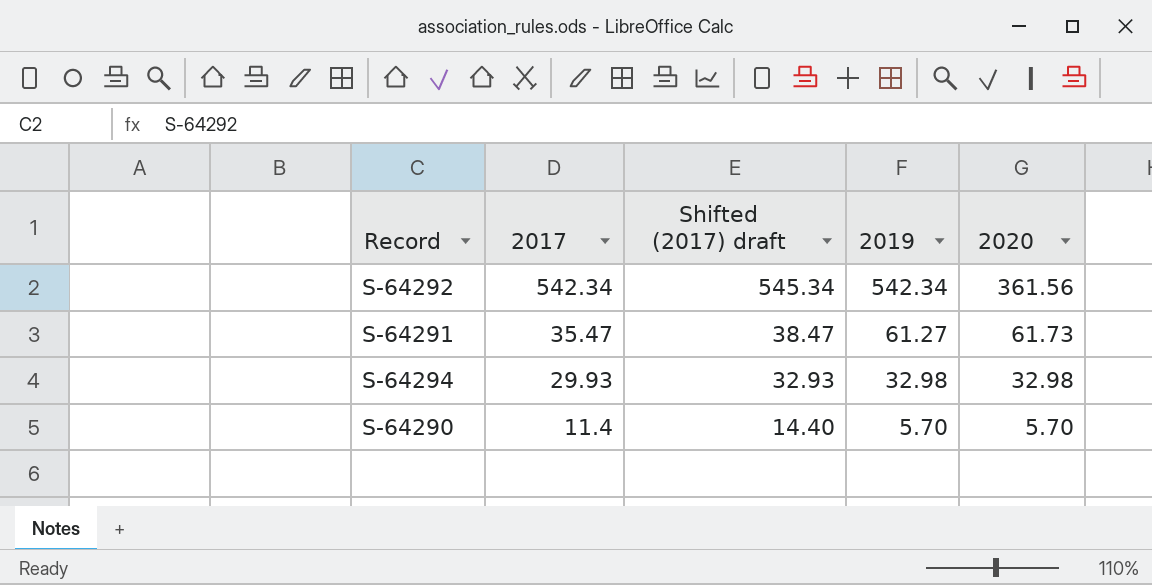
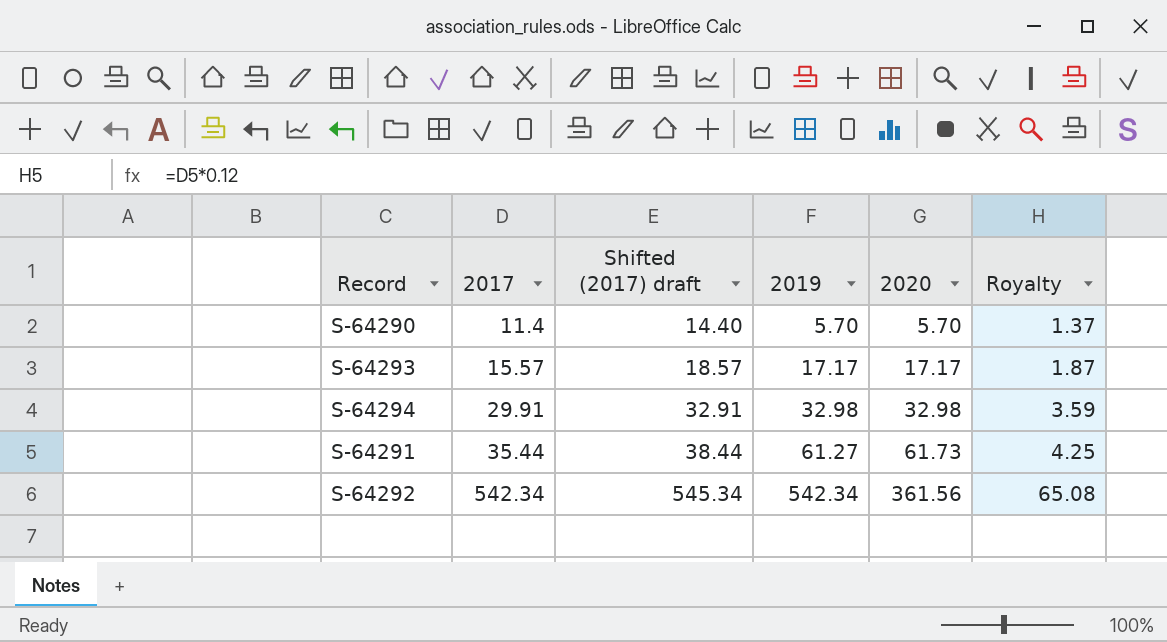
row order: 2017 descending -> 2017 ascending
column Royalty | formula: none -> [2017] * 0.12
row S-64293: none -> 15.57 | 18.57 | 17.17 | 17.17 | 1.87
S-64294 | 2017: 29.93 -> 29.91
S-64294 | Shifted (2017) draft: 32.93 -> 32.91
S-64291 | 2017: 35.47 -> 35.44
S-64291 | Shifted (2017) draft: 38.47 -> 38.44

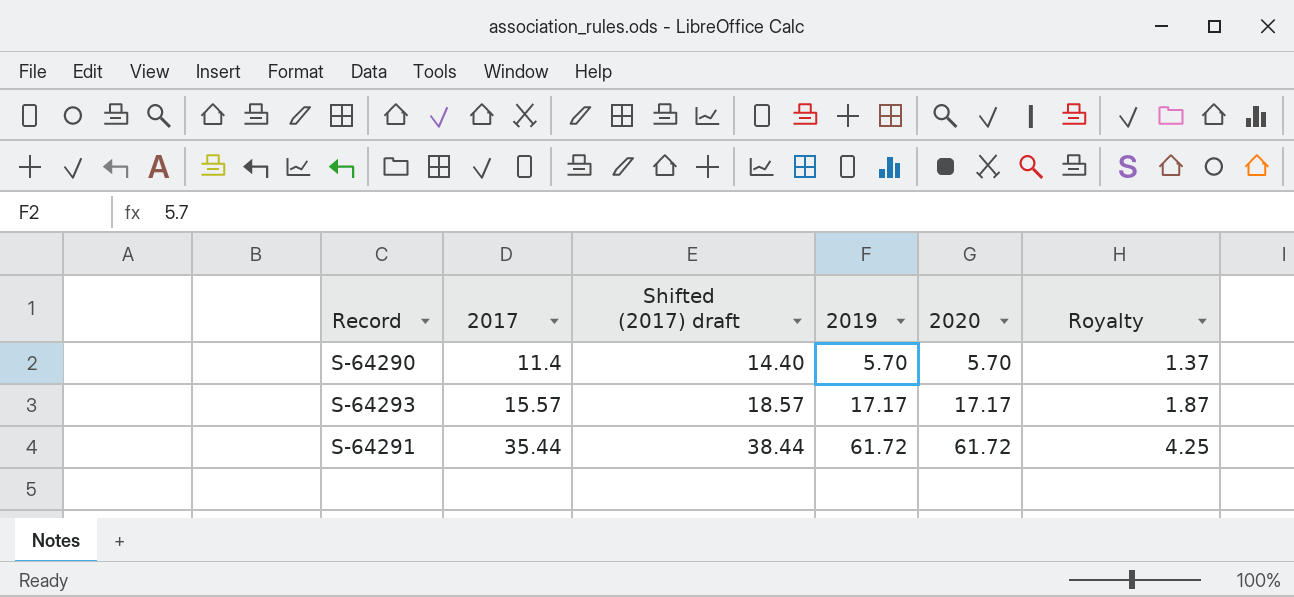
row S-64294: 29.91 | 32.91 | 32.98 | 32.98 | 3.59 -> none
row S-64292: 542.34 | 545.34 | 542.34 | 361.56 | 65.08 -> none
S-64291 | 2019: 61.27 -> 61.72
S-64291 | 2020: 61.73 -> 61.72

